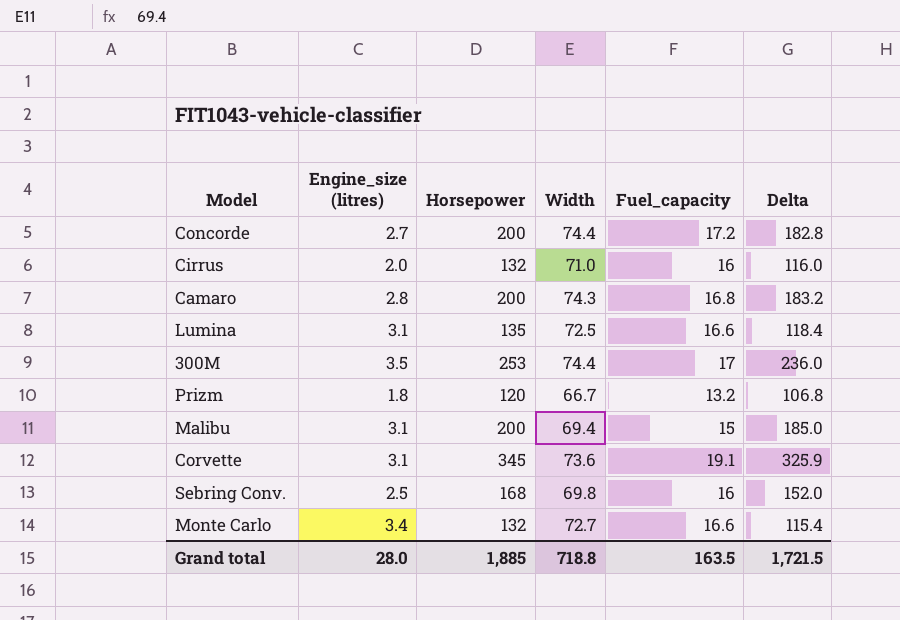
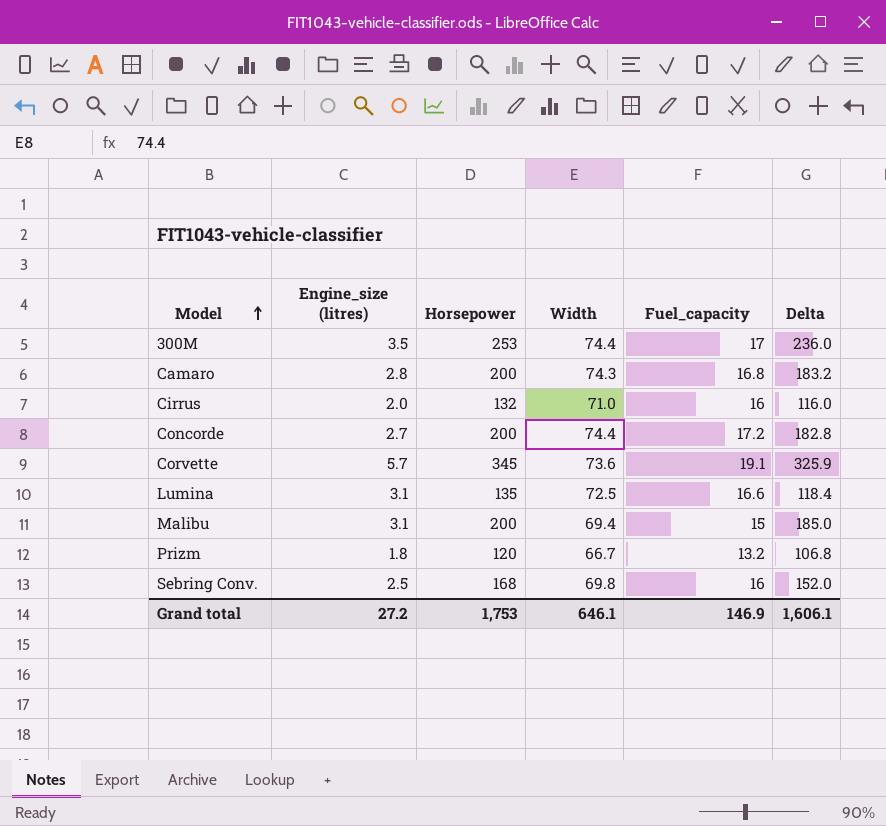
row order: none -> Model ascending
row Monte Carlo: 3.4 | 132 | 72.7 | 16.6 | 115.4 -> none
Corvette | Engine_size (litres): 3.1 -> 5.7
Grand total | Engine_size (litres): 28.0 -> 27.2
Grand total | Horsepower: 1,885 -> 1,753
Grand total | Width: 718.8 -> 646.1
Grand total | Fuel_capacity: 163.5 -> 146.9
Grand total | Delta: 1,721.5 -> 1,606.1

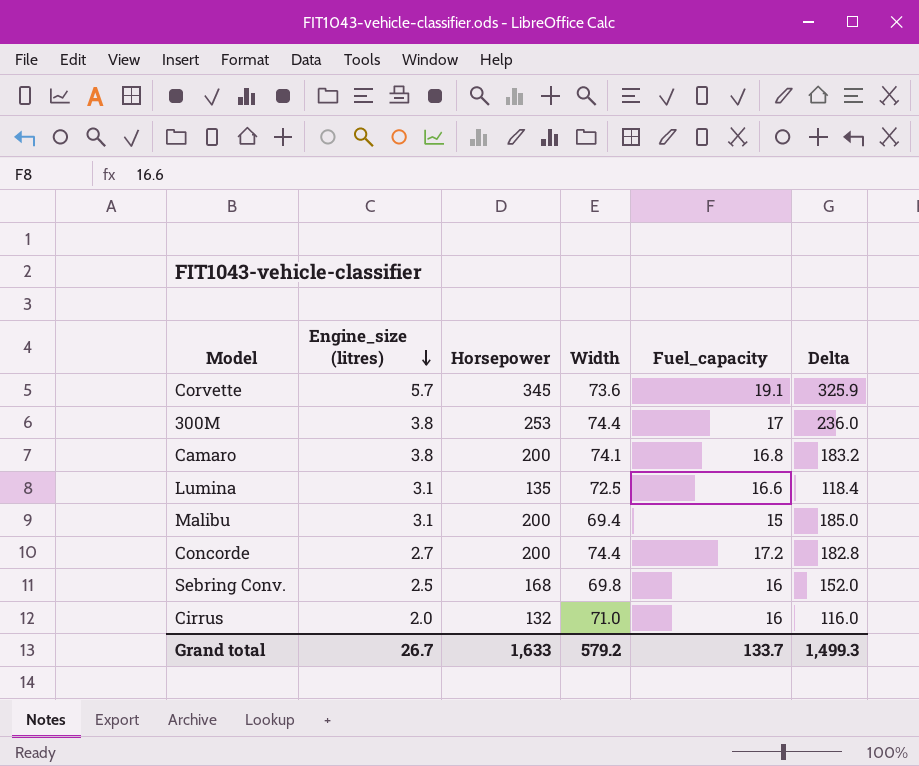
row order: Model ascending -> Engine_size (litres) descending
row Prizm: 1.8 | 120 | 66.7 | 13.2 | 106.8 -> none
300M | Engine_size (litres): 3.5 -> 3.8
Camaro | Engine_size (litres): 2.8 -> 3.8
Camaro | Width: 74.3 -> 74.1
Grand total | Engine_size (litres): 27.2 -> 26.7
Grand total | Horsepower: 1,753 -> 1,633
Grand total | Width: 646.1 -> 579.2
Grand total | Fuel_capacity: 146.9 -> 133.7
Grand total | Delta: 1,606.1 -> 1,499.3

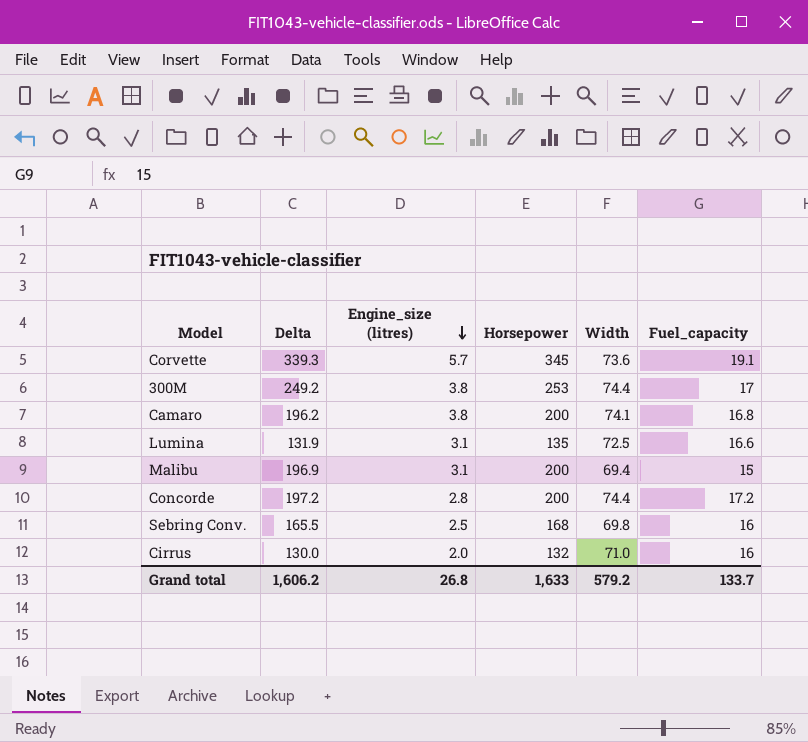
column Delta | formula: [Horsepower] - [Fuel_capacity] -> [Horsepower] - [Engine_size (litres)]
column Delta | position: 6 -> 2
Concorde | Engine_size (litres): 2.7 -> 2.8
Grand total | Delta: 1,499.3 -> 1,606.2
Grand total | Engine_size (litres): 26.7 -> 26.8

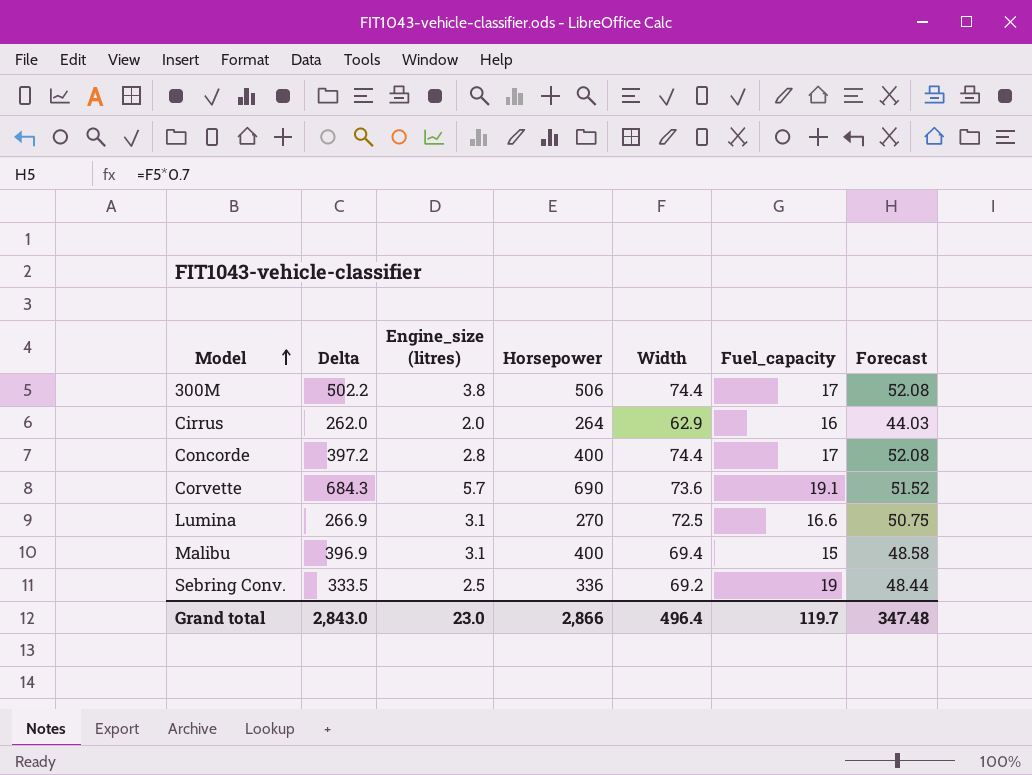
row order: Engine_size (litres) descending -> Model ascending
column Forecast | formula: none -> [Width] * 0.7
row Camaro: 196.2 | 3.8 | 200 | 74.1 | 16.8 -> none
300M | Delta: 249.2 -> 502.2
300M | Horsepower: 253 -> 506
Cirrus | Delta: 130.0 -> 262.0
Cirrus | Horsepower: 132 -> 264
Cirrus | Width: 71.0 -> 62.9
Concorde | Delta: 197.2 -> 397.2
Concorde | Horsepower: 200 -> 400
Concorde | Fuel_capacity: 17.2 -> 17
Corvette | Delta: 339.3 -> 684.3
Corvette | Horsepower: 345 -> 690
Lumina | Delta: 131.9 -> 266.9
Lumina | Horsepower: 135 -> 270
Malibu | Delta: 196.9 -> 396.9
Malibu | Horsepower: 200 -> 400
Sebring Conv. | Delta: 165.5 -> 333.5
Sebring Conv. | Horsepower: 168 -> 336
Sebring Conv. | Width: 69.8 -> 69.2
Sebring Conv. | Fuel_capacity: 16 -> 19
Grand total | Delta: 1,606.2 -> 2,843.0
Grand total | Engine_size (litres): 26.8 -> 23.0
Grand total | Horsepower: 1,633 -> 2,866
Grand total | Width: 579.2 -> 496.4
Grand total | Fuel_capacity: 133.7 -> 119.7

